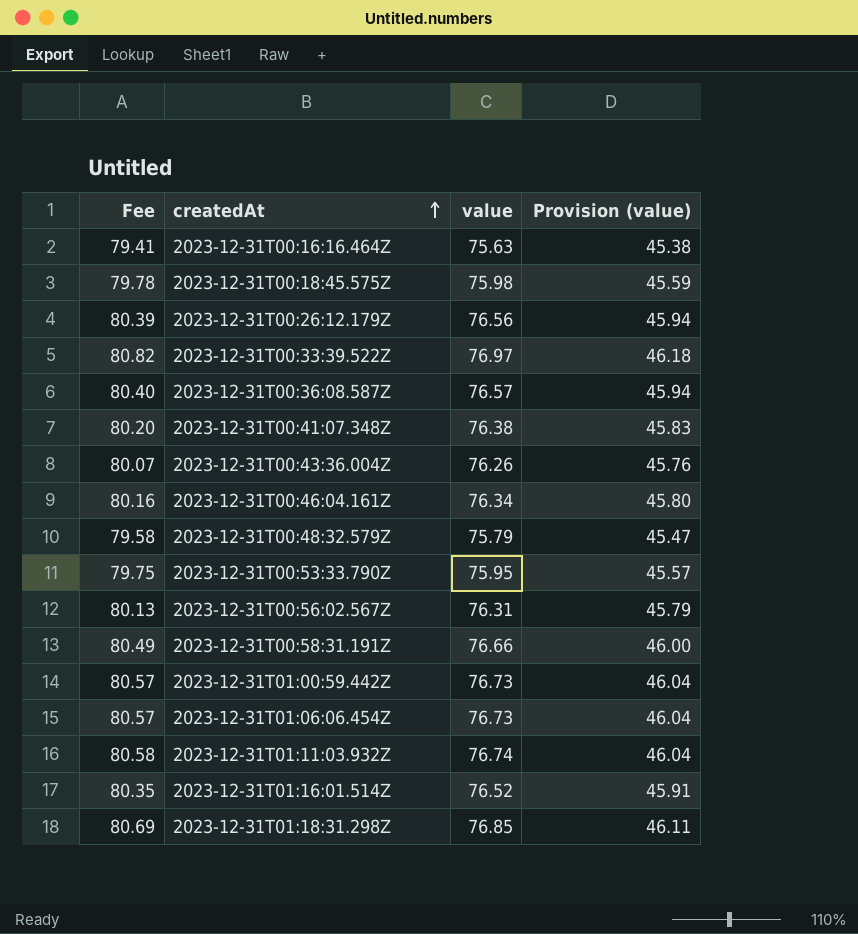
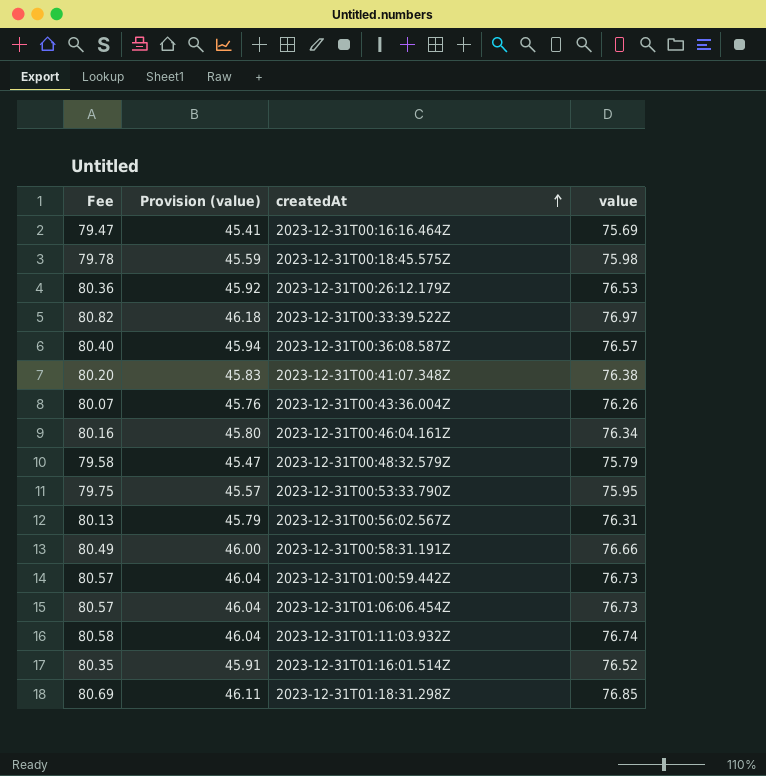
column Provision (value) | position: 4 -> 2
2023-12-31T00:16:16.464Z | Fee: 79.41 -> 79.47
2023-12-31T00:16:16.464Z | Provision (value): 45.38 -> 45.41
2023-12-31T00:16:16.464Z | value: 75.63 -> 75.69
2023-12-31T00:26:12.179Z | Fee: 80.39 -> 80.36
2023-12-31T00:26:12.179Z | Provision (value): 45.94 -> 45.92
2023-12-31T00:26:12.179Z | value: 76.56 -> 76.53

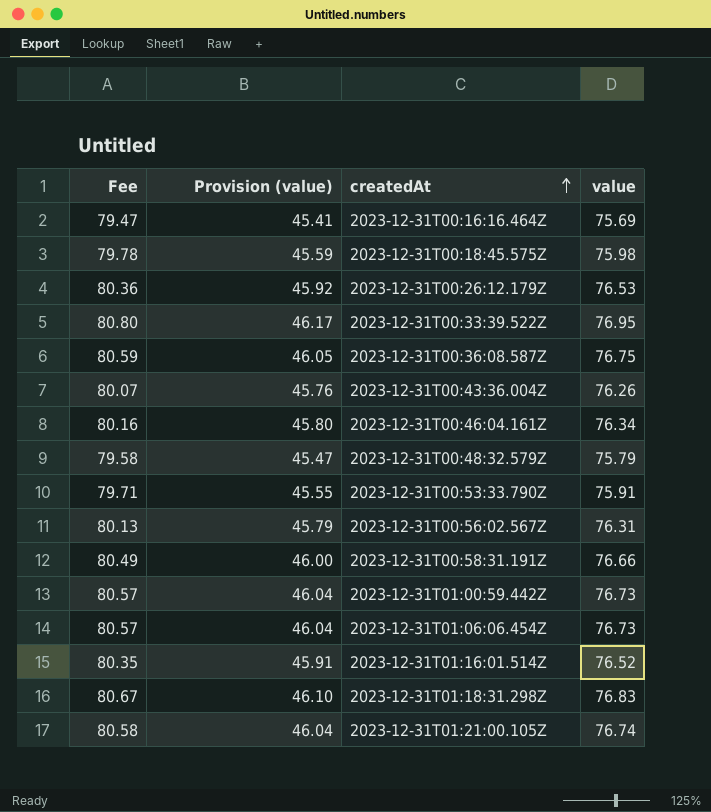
row 2023-12-31T00:41:07.348Z: 80.20 | 45.83 | 76.38 -> none
row 2023-12-31T01:11:03.932Z: 80.58 | 46.04 | 76.74 -> none
2023-12-31T00:33:39.522Z | Fee: 80.82 -> 80.80
2023-12-31T00:33:39.522Z | Provision (value): 46.18 -> 46.17
2023-12-31T00:33:39.522Z | value: 76.97 -> 76.95
2023-12-31T00:36:08.587Z | Fee: 80.40 -> 80.59
2023-12-31T00:36:08.587Z | Provision (value): 45.94 -> 46.05
2023-12-31T00:36:08.587Z | value: 76.57 -> 76.75
2023-12-31T00:53:33.790Z | Fee: 79.75 -> 79.71
2023-12-31T00:53:33.790Z | Provision (value): 45.57 -> 45.55
2023-12-31T00:53:33.790Z | value: 75.95 -> 75.91
2023-12-31T01:18:31.298Z | Fee: 80.69 -> 80.67
2023-12-31T01:18:31.298Z | Provision (value): 46.11 -> 46.10
2023-12-31T01:18:31.298Z | value: 76.85 -> 76.83
row 2023-12-31T01:21:00.105Z: none -> 80.58 | 46.04 | 76.74

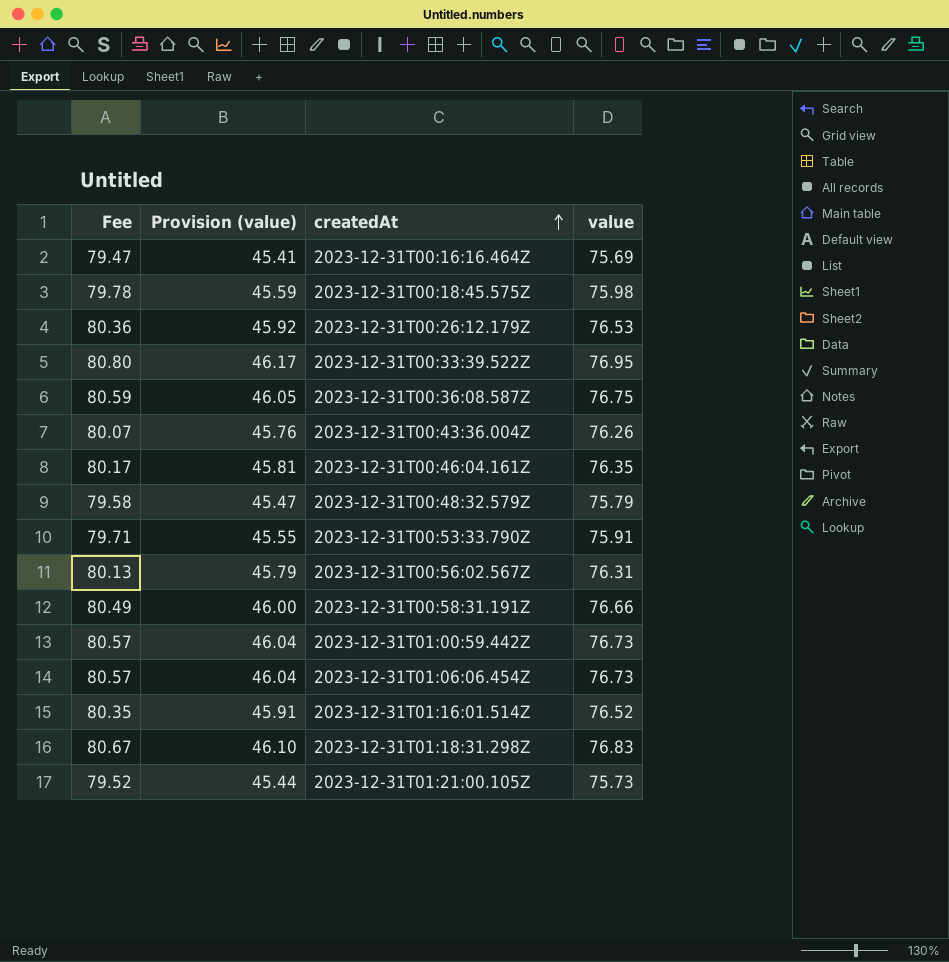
2023-12-31T00:46:04.161Z | Fee: 80.16 -> 80.17
2023-12-31T00:46:04.161Z | Provision (value): 45.80 -> 45.81
2023-12-31T00:46:04.161Z | value: 76.34 -> 76.35
2023-12-31T01:21:00.105Z | Fee: 80.58 -> 79.52
2023-12-31T01:21:00.105Z | Provision (value): 46.04 -> 45.44
2023-12-31T01:21:00.105Z | value: 76.74 -> 75.73

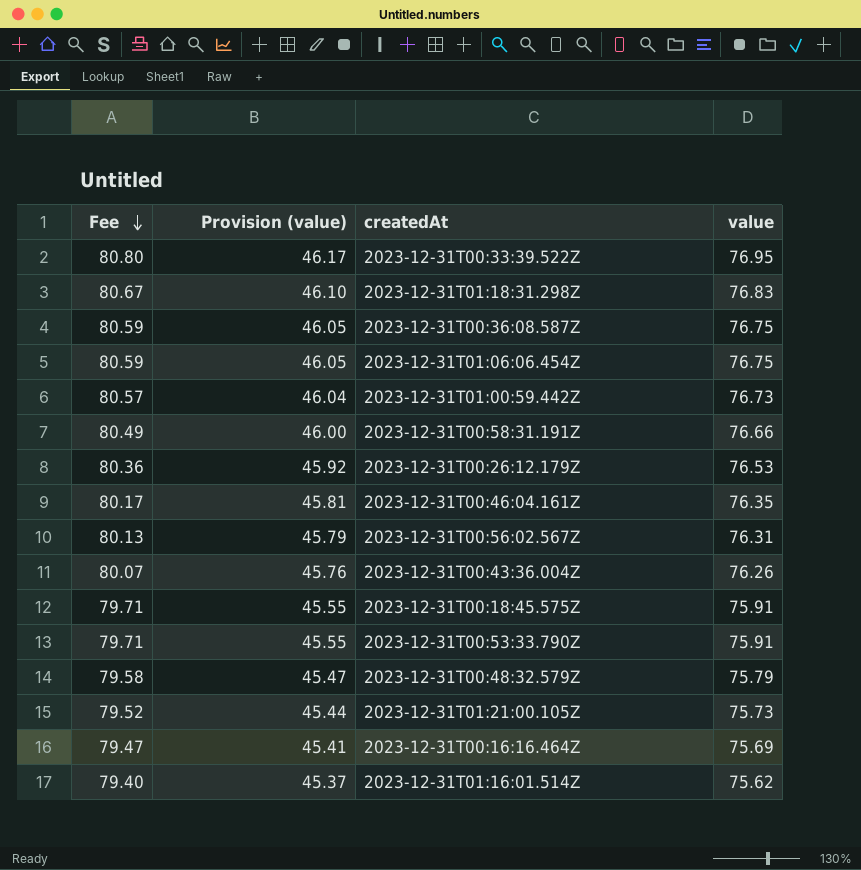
row order: createdAt ascending -> Fee descending
2023-12-31T01:06:06.454Z | Fee: 80.57 -> 80.59
2023-12-31T01:06:06.454Z | Provision (value): 46.04 -> 46.05
2023-12-31T01:06:06.454Z | value: 76.73 -> 76.75
2023-12-31T00:18:45.575Z | Fee: 79.78 -> 79.71
2023-12-31T00:18:45.575Z | Provision (value): 45.59 -> 45.55
2023-12-31T00:18:45.575Z | value: 75.98 -> 75.91
2023-12-31T01:16:01.514Z | Fee: 80.35 -> 79.40
2023-12-31T01:16:01.514Z | Provision (value): 45.91 -> 45.37
2023-12-31T01:16:01.514Z | value: 76.52 -> 75.62

